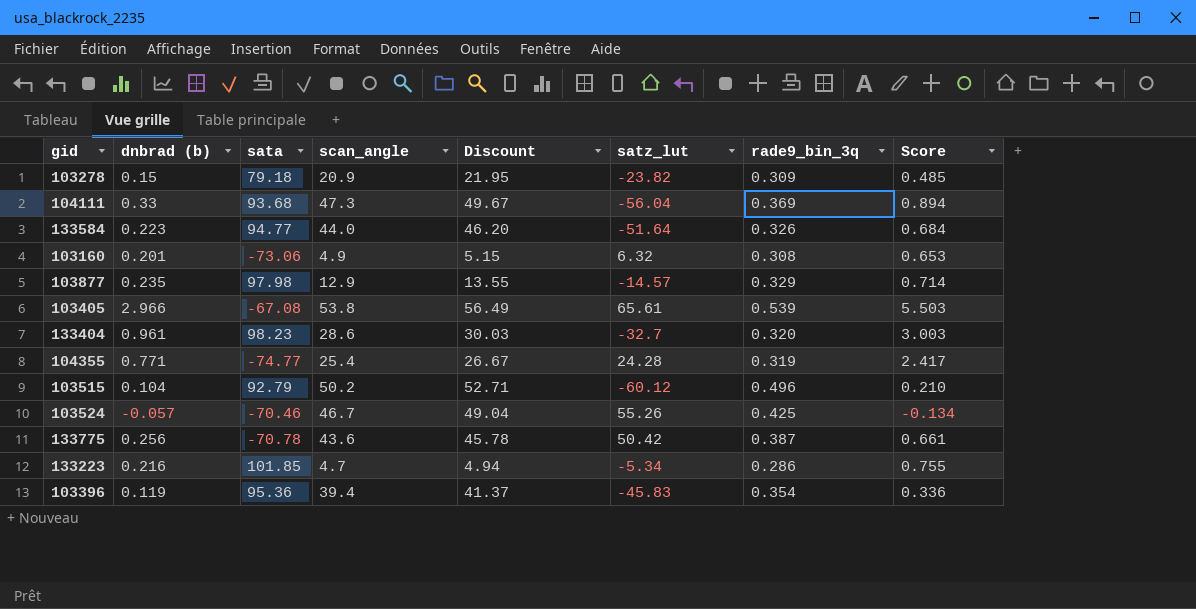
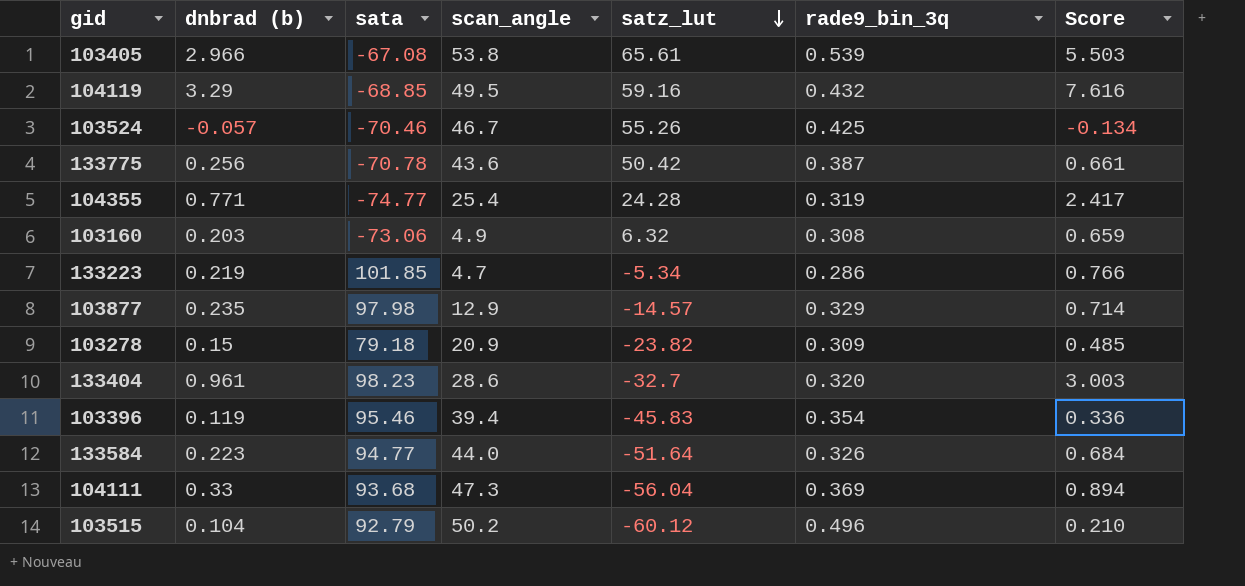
row order: none -> satz_lut descending
column Discount | formula: [scan_angle] * 1.05 -> none
row 104119: none -> 3.29 | -68.85 | 49.5 | 59.16 | 0.432 | 7.616
103160 | dnbrad (b): 0.201 -> 0.203
103160 | Score: 0.653 -> 0.659
133223 | dnbrad (b): 0.216 -> 0.219
133223 | Score: 0.755 -> 0.766
103396 | sata: 95.36 -> 95.46

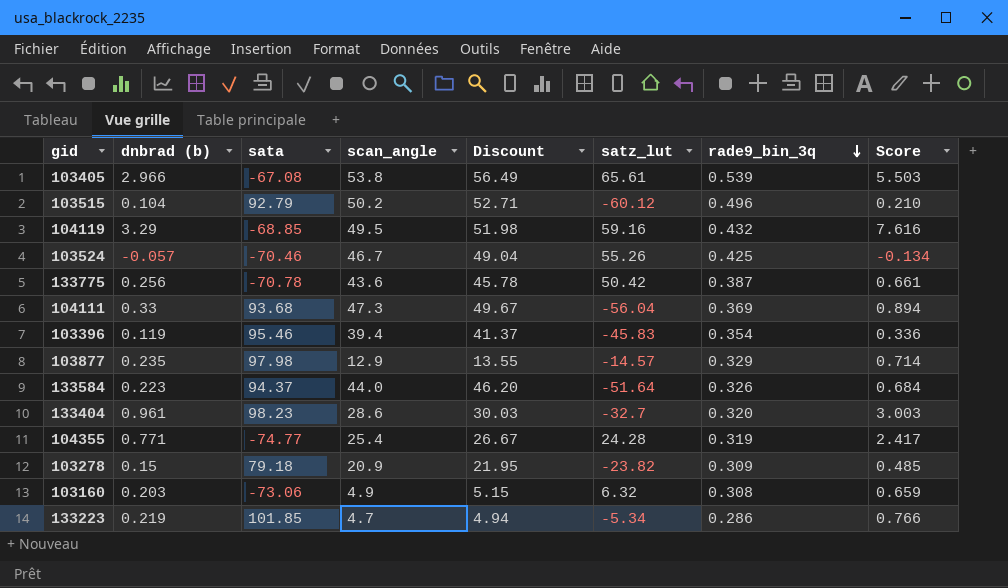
row order: satz_lut descending -> rade9_bin_3q descending
column Discount | formula: none -> [scan_angle] * 1.05
133584 | sata: 94.77 -> 94.37

